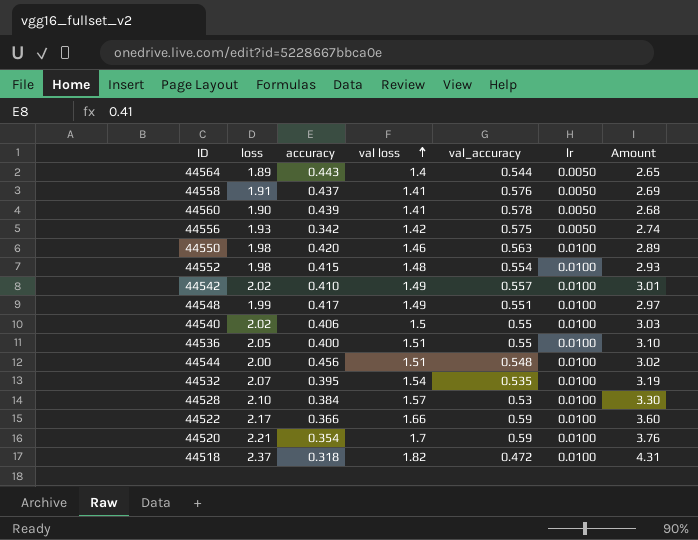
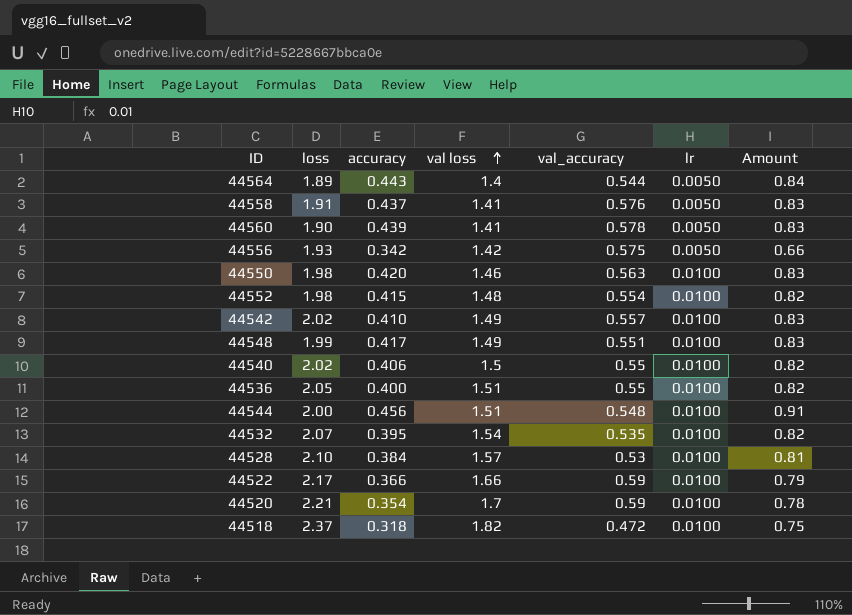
column Amount | formula: [loss] * [val loss] -> [loss] * [accuracy]

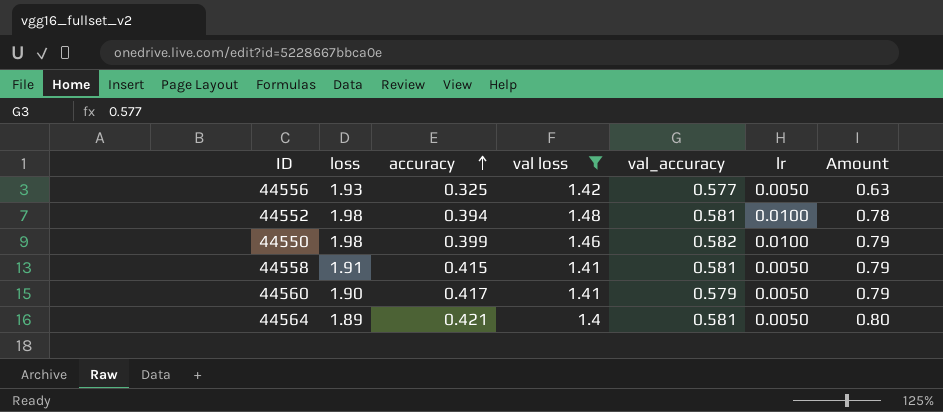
filter: none -> val loss <= 1.48
row order: val loss ascending -> accuracy ascending
44556 | accuracy: 0.342 -> 0.325
44556 | val_accuracy: 0.575 -> 0.577
44556 | Amount: 0.66 -> 0.63
44552 | accuracy: 0.415 -> 0.394
44552 | val_accuracy: 0.554 -> 0.581
44552 | Amount: 0.82 -> 0.78
44550 | accuracy: 0.420 -> 0.399
44550 | val_accuracy: 0.563 -> 0.582
44550 | Amount: 0.83 -> 0.79
44558 | accuracy: 0.437 -> 0.415
44558 | val_accuracy: 0.576 -> 0.581
44558 | Amount: 0.83 -> 0.79
44560 | accuracy: 0.439 -> 0.417
44560 | val_accuracy: 0.578 -> 0.579
44560 | Amount: 0.83 -> 0.79
44564 | accuracy: 0.443 -> 0.421
44564 | val_accuracy: 0.544 -> 0.581
44564 | Amount: 0.84 -> 0.80

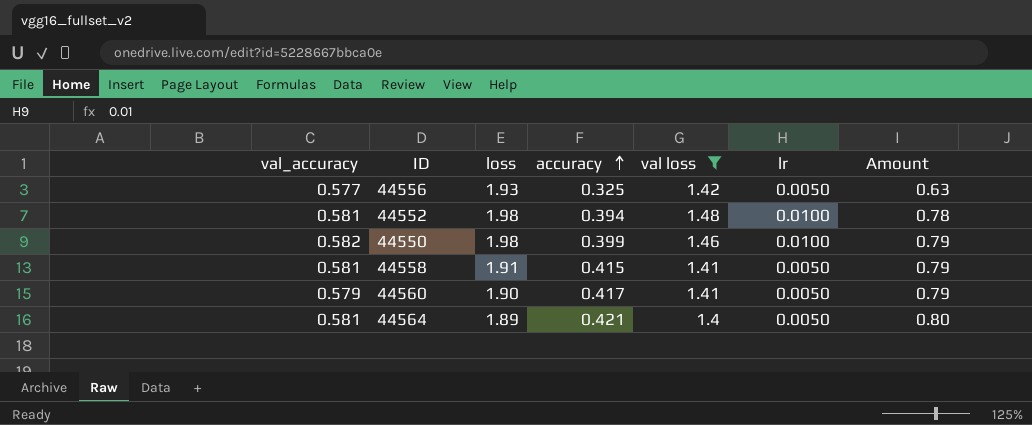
column val_accuracy | position: 5 -> 1

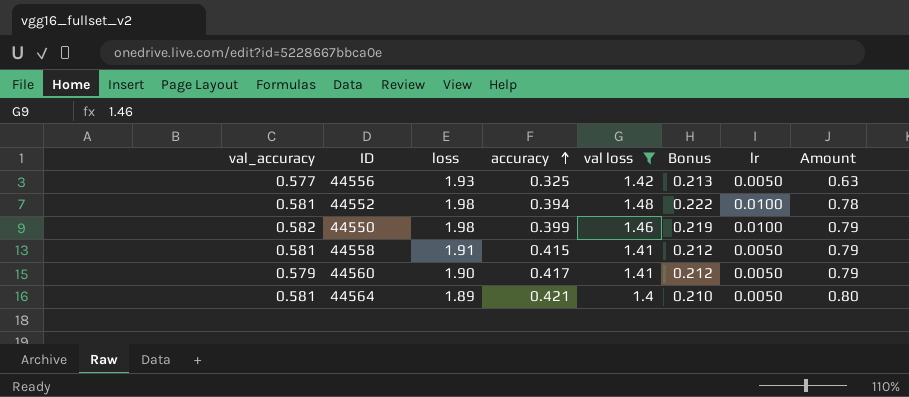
column Bonus | formula: none -> [val loss] * 0.15

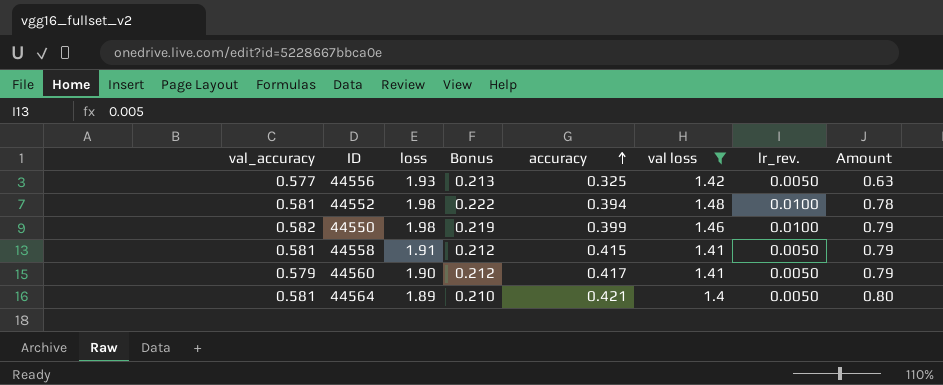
column Bonus | position: 6 -> 4
column name: lr -> lr_rev.

